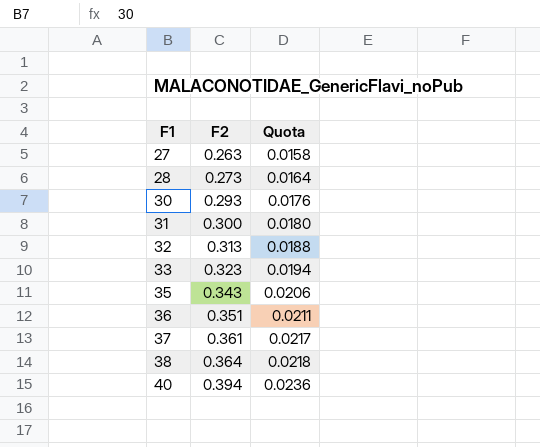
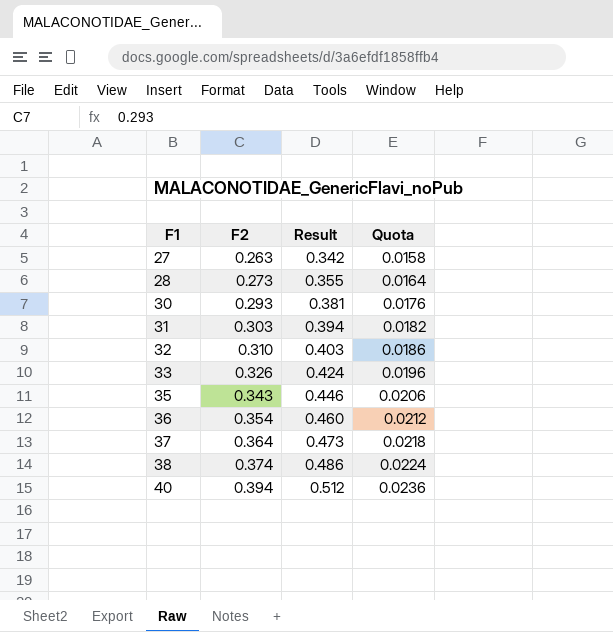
column Result | formula: none -> [F2] * 1.3
31 | F2: 0.300 -> 0.303
31 | Quota: 0.0180 -> 0.0182
32 | F2: 0.313 -> 0.310
32 | Quota: 0.0188 -> 0.0186
33 | F2: 0.323 -> 0.326
33 | Quota: 0.0194 -> 0.0196
36 | F2: 0.351 -> 0.354
36 | Quota: 0.0211 -> 0.0212
37 | F2: 0.361 -> 0.364
37 | Quota: 0.0217 -> 0.0218
38 | F2: 0.364 -> 0.374
38 | Quota: 0.0218 -> 0.0224

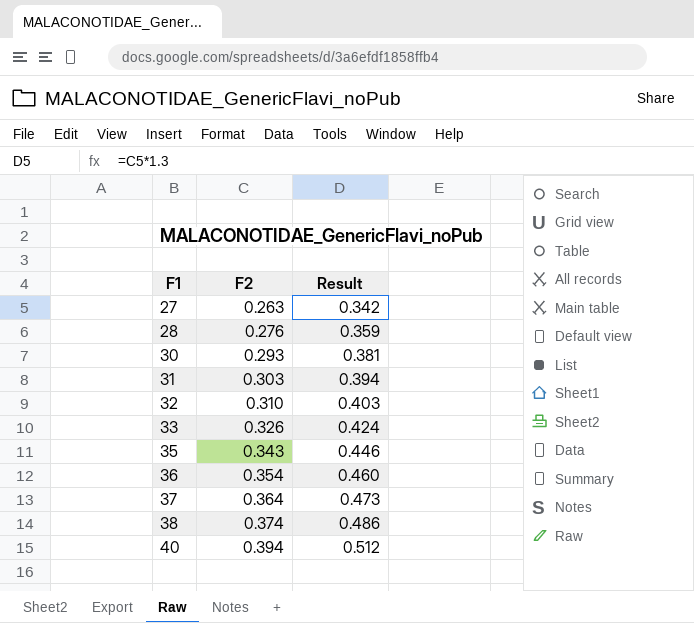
column Quota | formula: [F2] * 0.06 -> none
28 | F2: 0.273 -> 0.276
28 | Result: 0.355 -> 0.359

